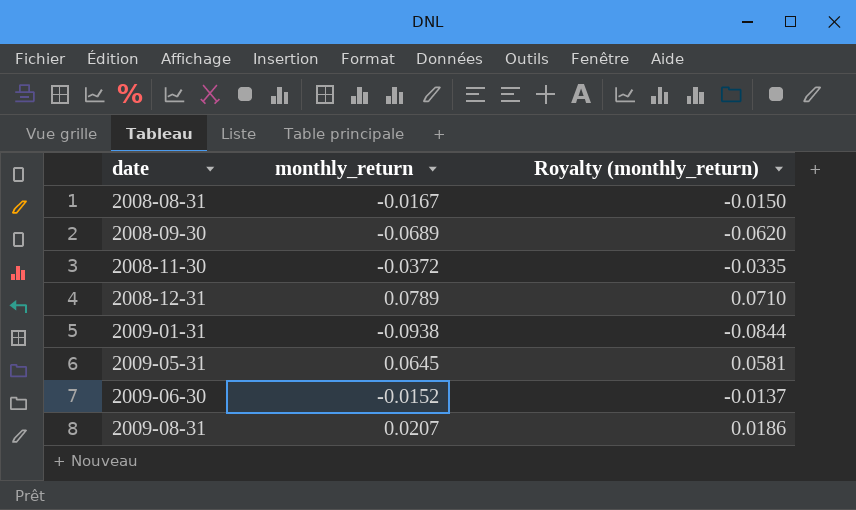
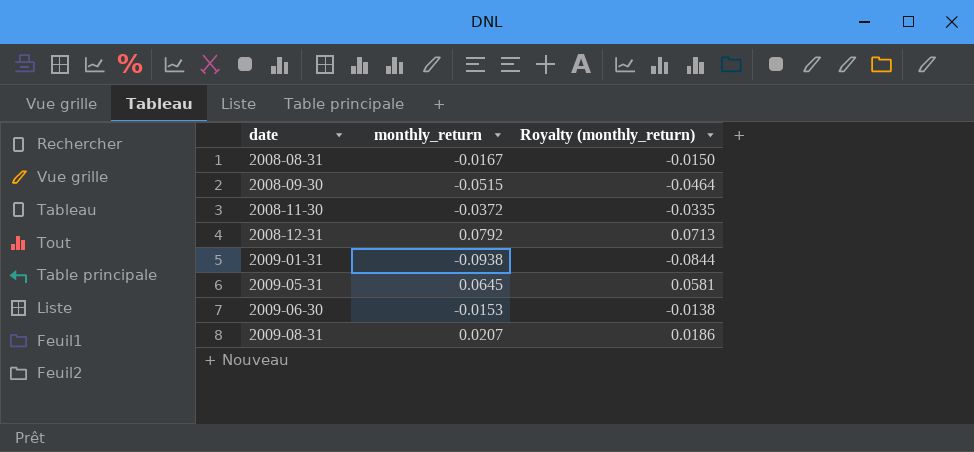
2008-09-30 | monthly_return: -0.0689 -> -0.0515
2008-09-30 | Royalty (monthly_return): -0.0620 -> -0.0464
2008-12-31 | monthly_return: 0.0789 -> 0.0792
2008-12-31 | Royalty (monthly_return): 0.0710 -> 0.0713
2009-06-30 | monthly_return: -0.0152 -> -0.0153
2009-06-30 | Royalty (monthly_return): -0.0137 -> -0.0138

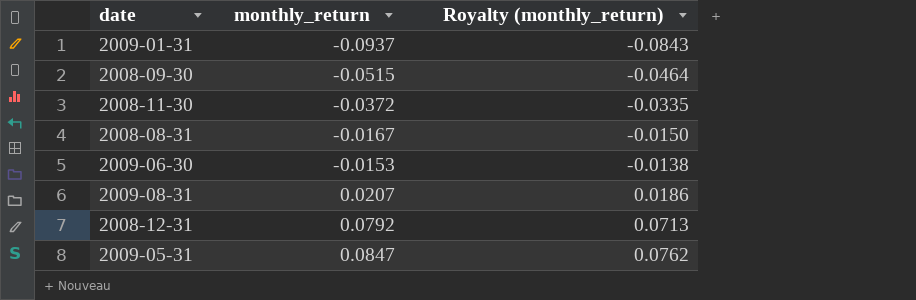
row order: date ascending -> monthly_return ascending
2009-01-31 | monthly_return: -0.0938 -> -0.0937
2009-01-31 | Royalty (monthly_return): -0.0844 -> -0.0843
2009-05-31 | monthly_return: 0.0645 -> 0.0847
2009-05-31 | Royalty (monthly_return): 0.0581 -> 0.0762

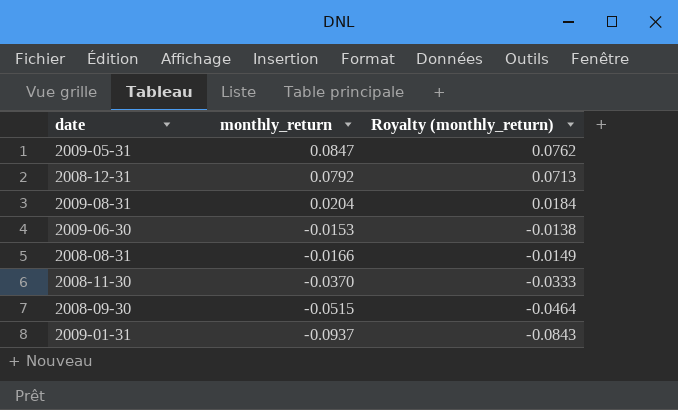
row order: monthly_return ascending -> monthly_return descending
2009-08-31 | monthly_return: 0.0207 -> 0.0204
2009-08-31 | Royalty (monthly_return): 0.0186 -> 0.0184
2008-08-31 | monthly_return: -0.0167 -> -0.0166
2008-08-31 | Royalty (monthly_return): -0.0150 -> -0.0149
2008-11-30 | monthly_return: -0.0372 -> -0.0370
2008-11-30 | Royalty (monthly_return): -0.0335 -> -0.0333

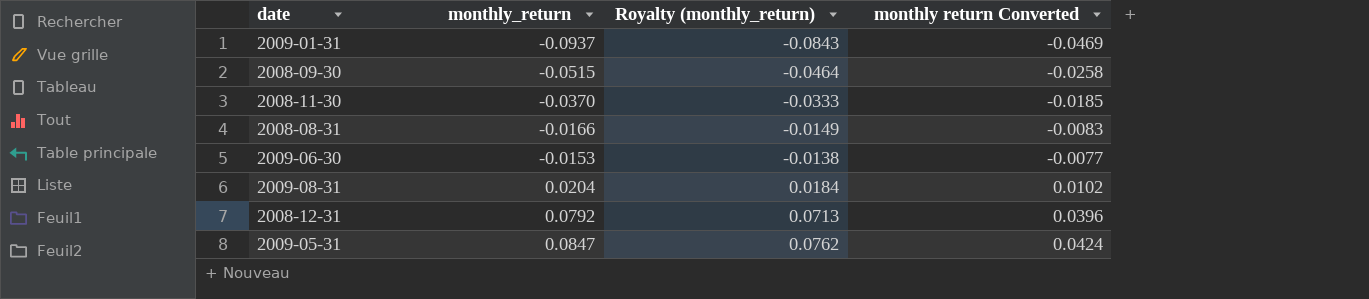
row order: monthly_return descending -> monthly_return ascending
column monthly return Converted | formula: none -> [monthly_return] * 0.5

